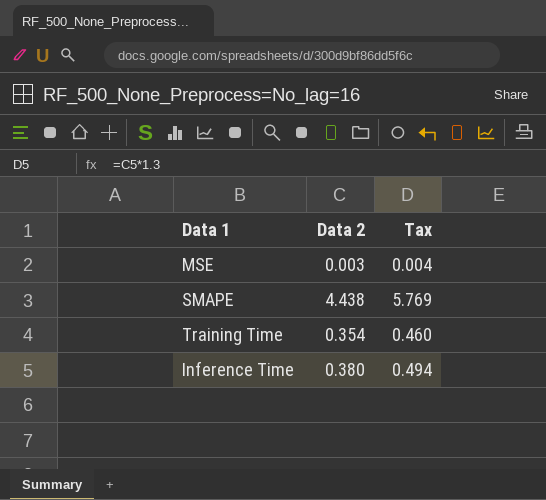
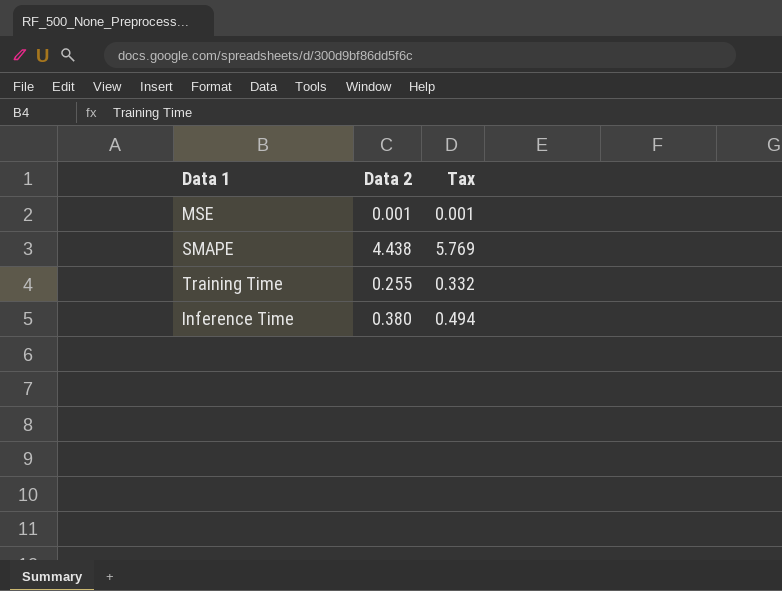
MSE | Data 2: 0.003 -> 0.001
MSE | Tax: 0.004 -> 0.001
Training Time | Data 2: 0.354 -> 0.255
Training Time | Tax: 0.460 -> 0.332

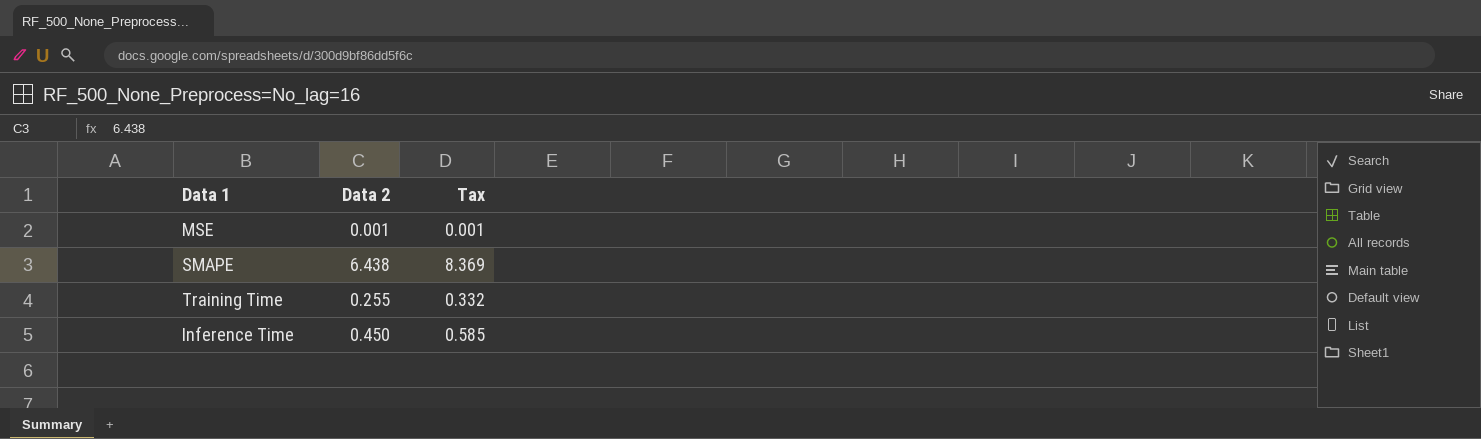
SMAPE | Data 2: 4.438 -> 6.438
SMAPE | Tax: 5.769 -> 8.369
Inference Time | Data 2: 0.380 -> 0.450
Inference Time | Tax: 0.494 -> 0.585

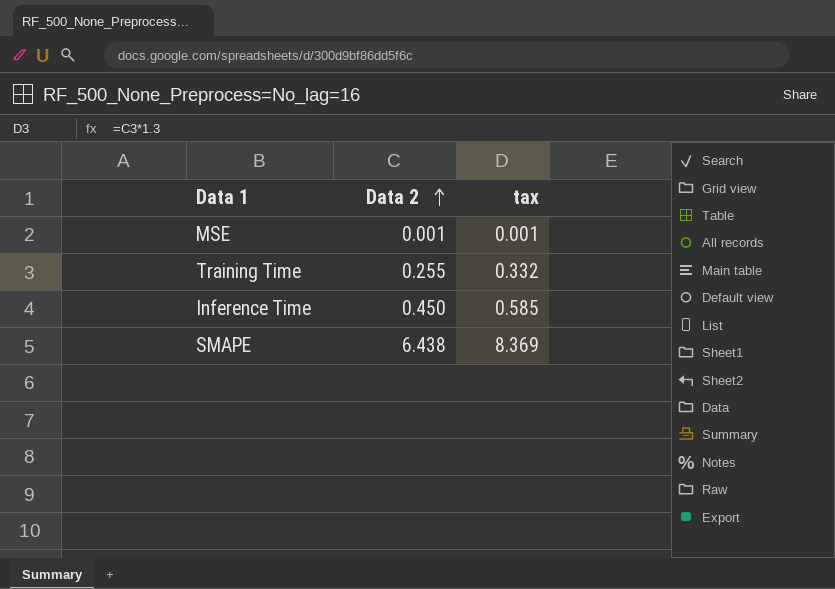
row order: none -> Data 2 ascending
column name: Tax -> tax

